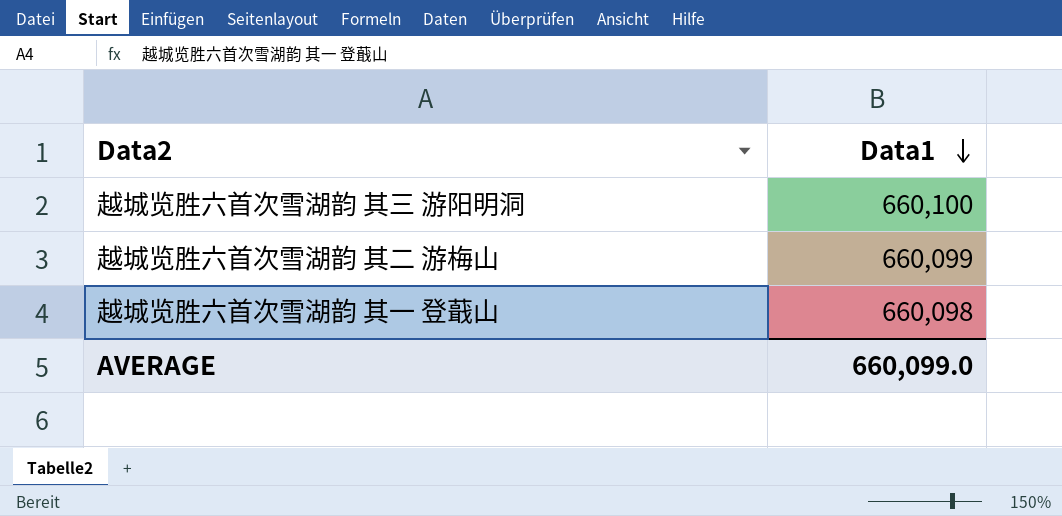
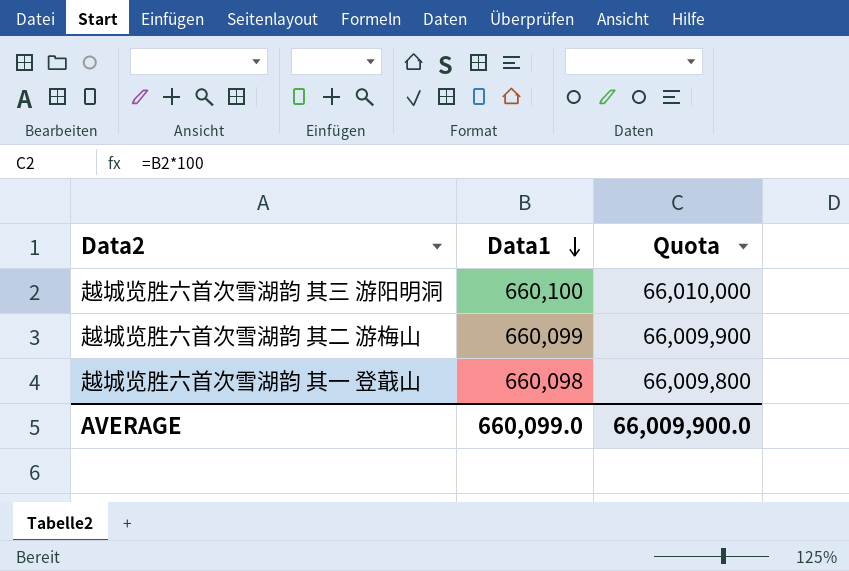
column Quota | formula: none -> [Data1] * 100

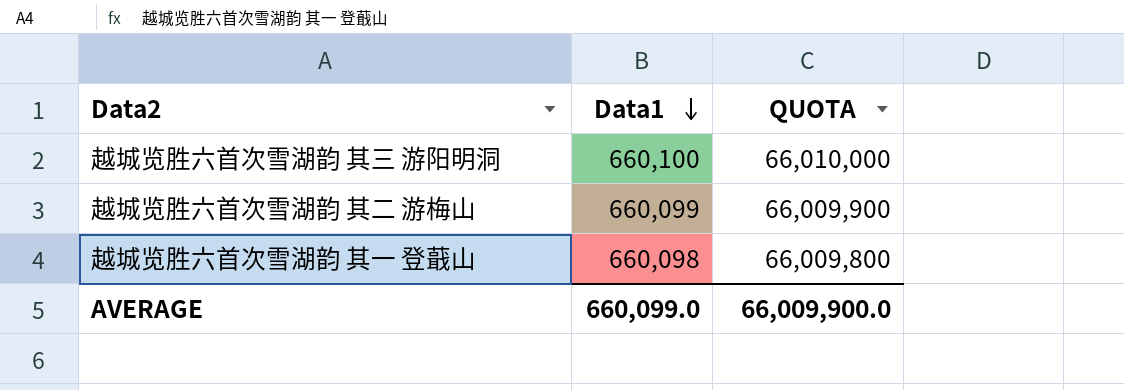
column name: Quota -> QUOTA

